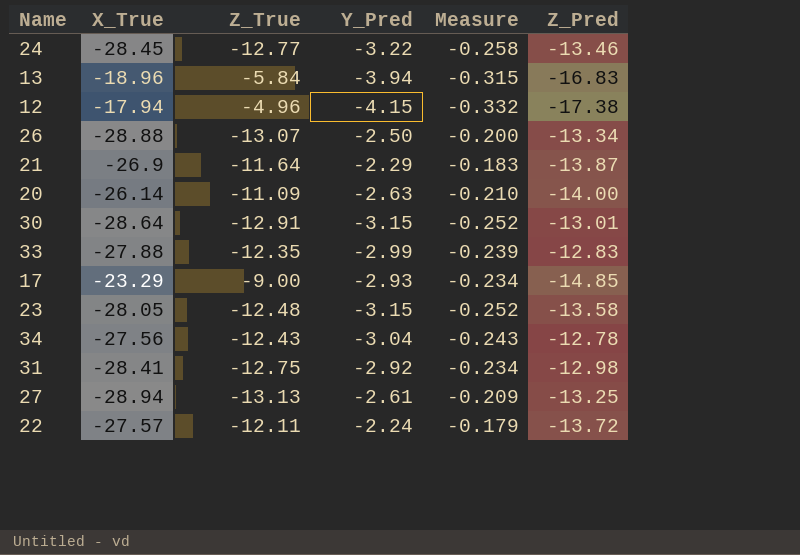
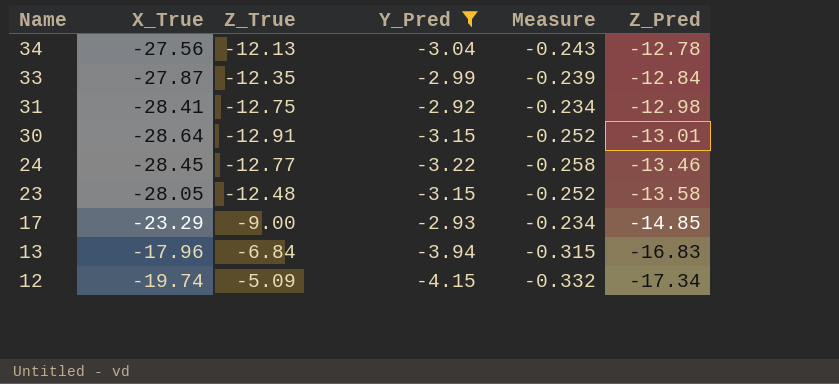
filter: none -> Y_Pred <= -2.92
row order: none -> Name descending
34 | Z_True: -12.43 -> -12.13
33 | X_True: -27.88 -> -27.87
33 | Z_Pred: -12.83 -> -12.84
13 | X_True: -18.96 -> -17.96
13 | Z_True: -5.84 -> -6.84
12 | X_True: -17.94 -> -19.74
12 | Z_True: -4.96 -> -5.09
12 | Z_Pred: -17.38 -> -17.34

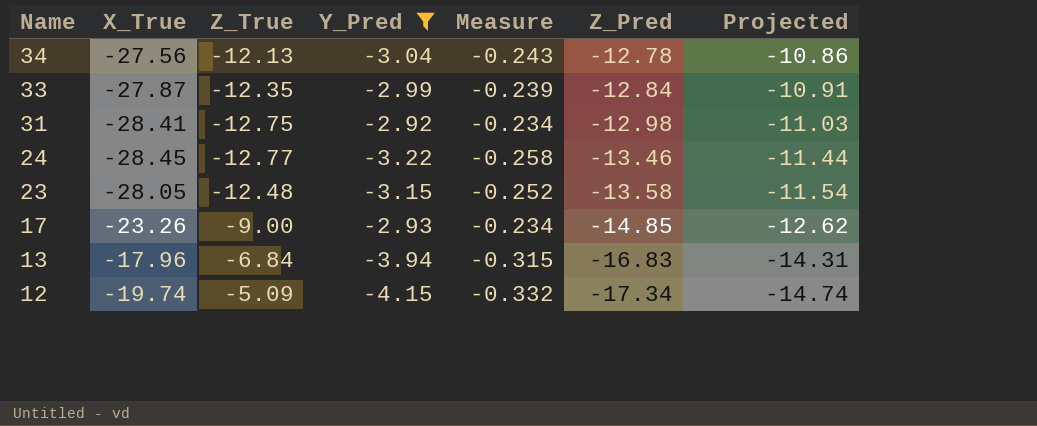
column Projected | formula: none -> [Z_Pred] * 0.85
row 30: -28.64 | -12.91 | -3.15 | -0.252 | -13.01 -> none
17 | X_True: -23.29 -> -23.26

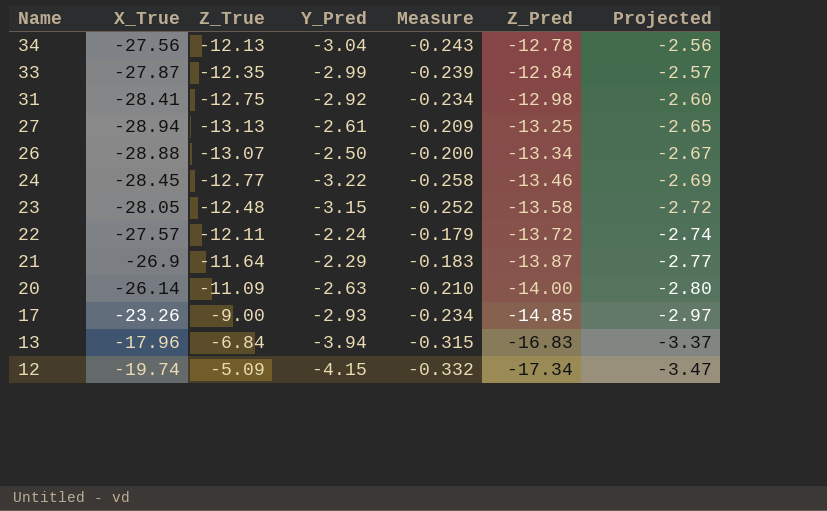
filter: Y_Pred <= -2.92 -> none
column Projected | formula: [Z_Pred] * 0.85 -> [Z_Pred] * 0.2

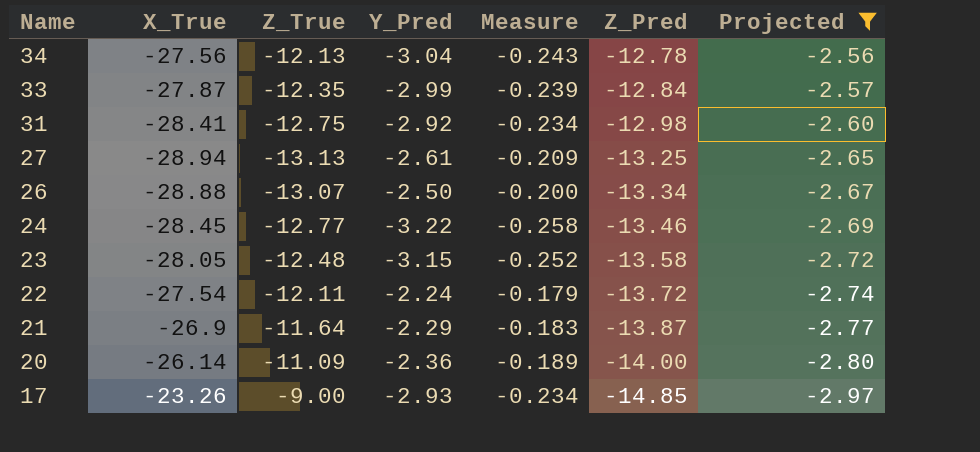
filter: none -> Projected >= -2.97
22 | X_True: -27.57 -> -27.54
20 | Y_Pred: -2.63 -> -2.36
20 | Measure: -0.210 -> -0.189

